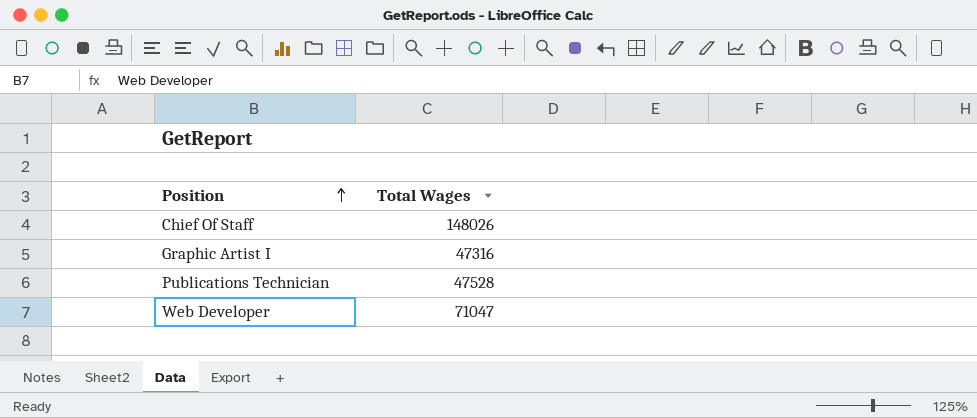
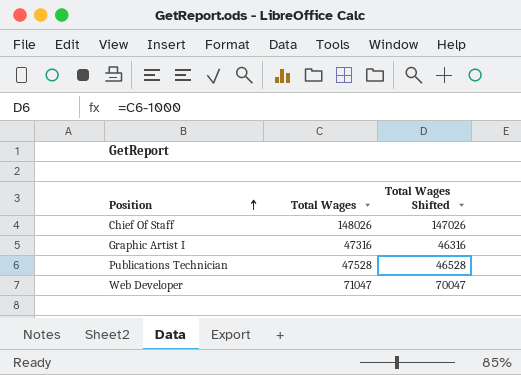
column Total Wages Shifted | formula: none -> [Total Wages] - 1000

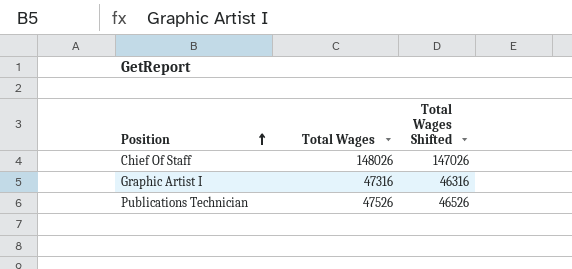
row Web Developer: 71047 | 70047 -> none
Publications Technician | Total Wages: 47528 -> 47526
Publications Technician | Total Wages Shifted: 46528 -> 46526

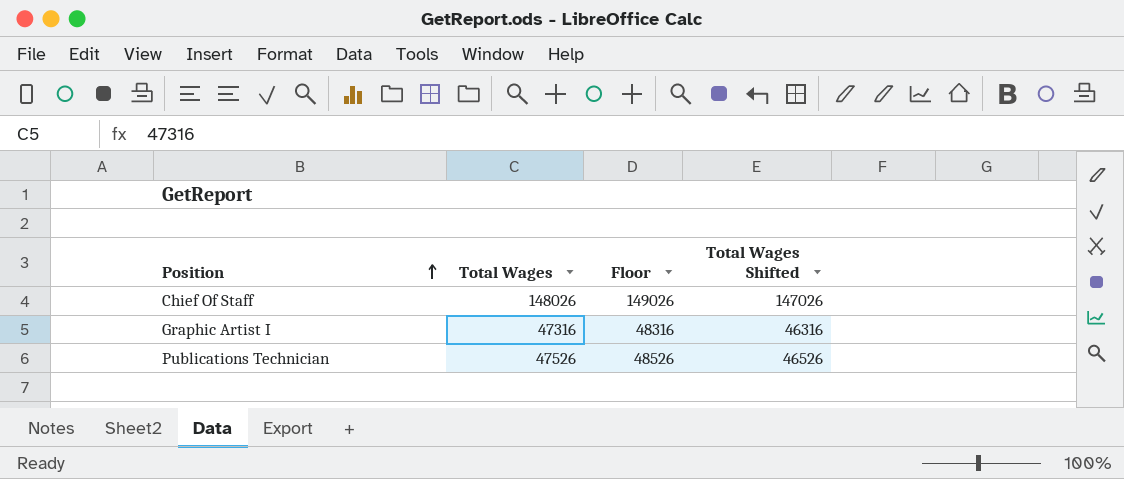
column Floor | formula: none -> [Total Wages] + 1000

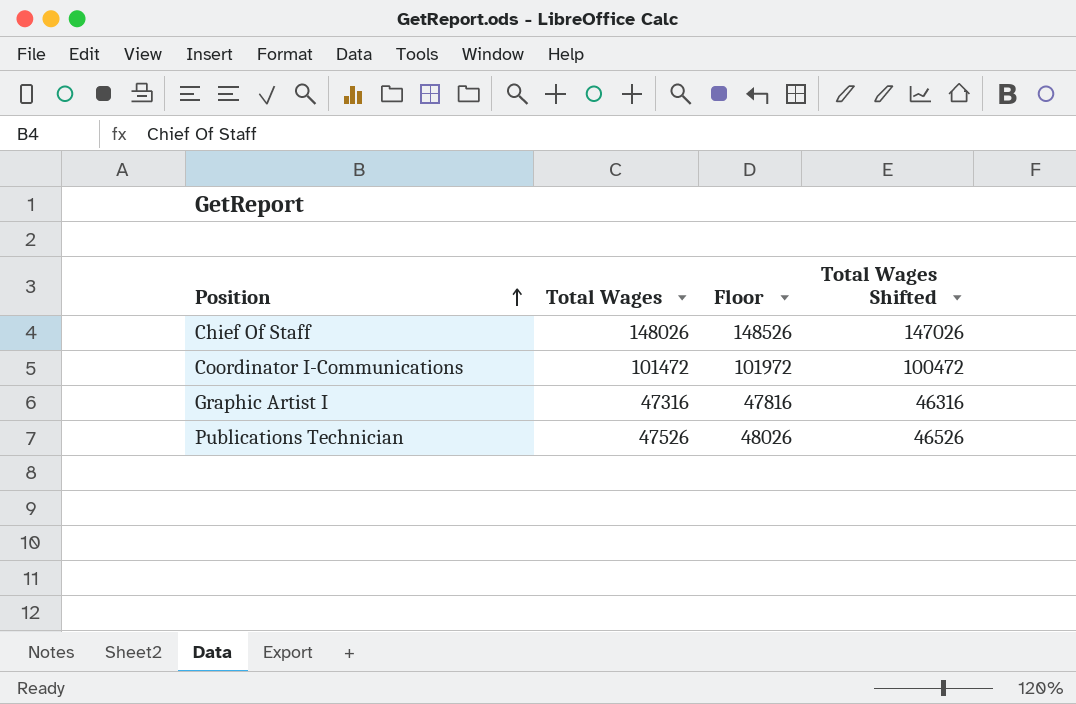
column Floor | formula: [Total Wages] + 1000 -> [Total Wages] + 500
row Coordinator I-Communications: none -> 101472 | 101972 | 100472

